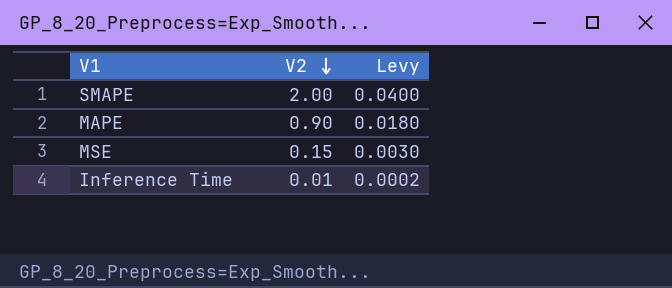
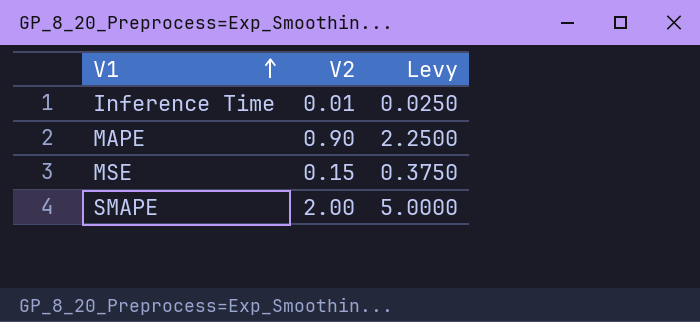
row order: V2 descending -> V1 ascending
column Levy | formula: [V2] * 0.02 -> [V2] * 2.5

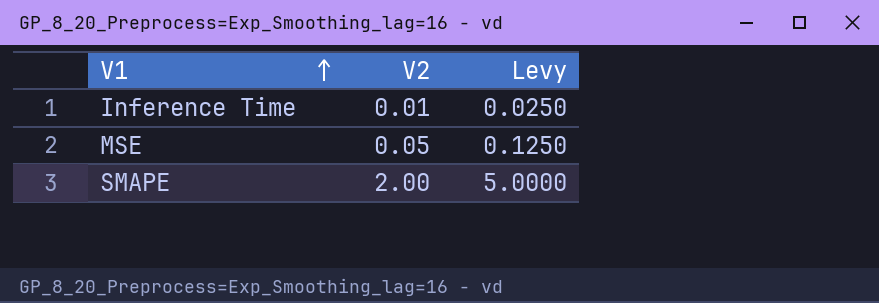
row MAPE: 0.90 | 2.2500 -> none
MSE | V2: 0.15 -> 0.05
MSE | Levy: 0.3750 -> 0.1250

